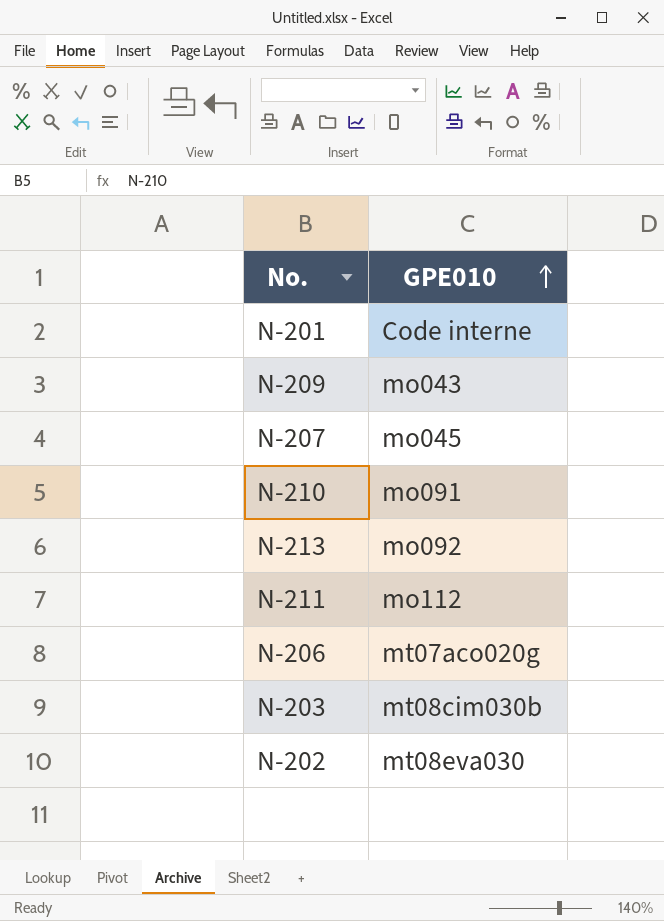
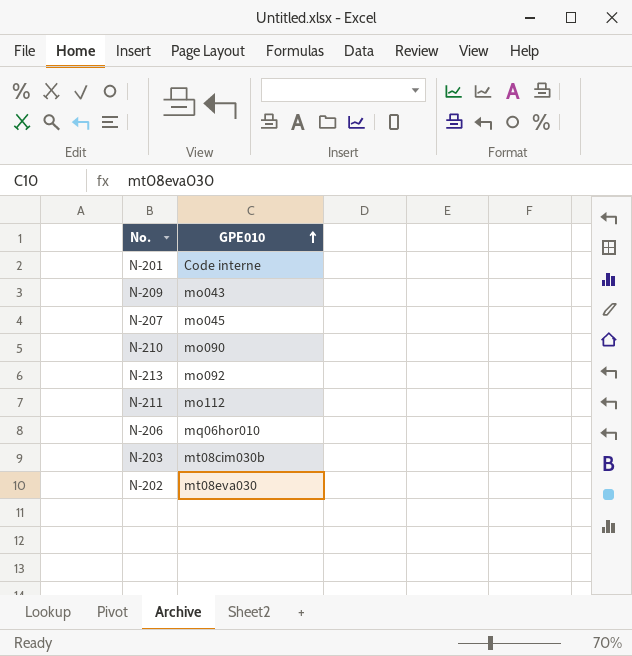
N-210 | GPE010: mo091 -> mo090
N-206 | GPE010: mt07aco020g -> mq06hor010

